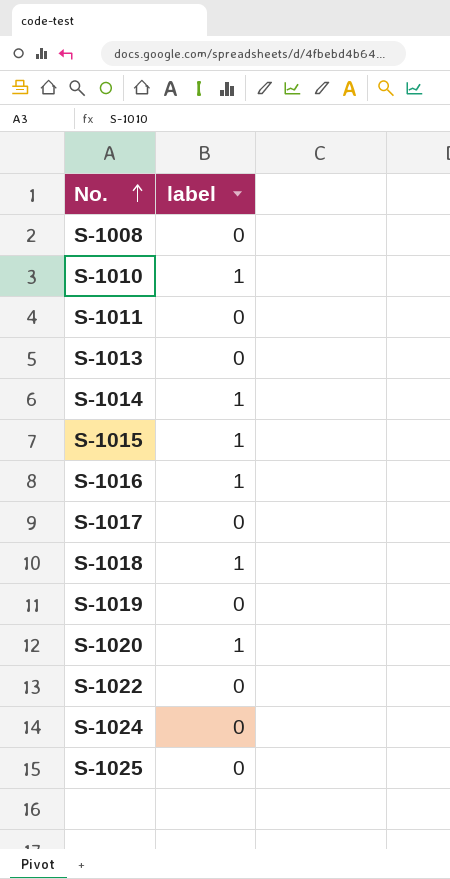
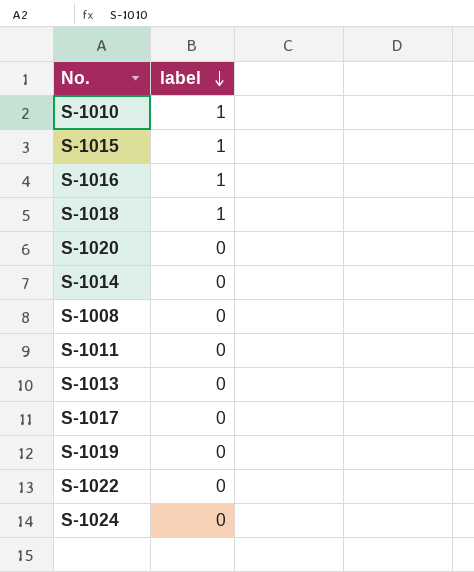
row order: No. ascending -> label descending
row S-1025: 0 -> none
S-1020 | label: 1 -> 0
S-1014 | label: 1 -> 0

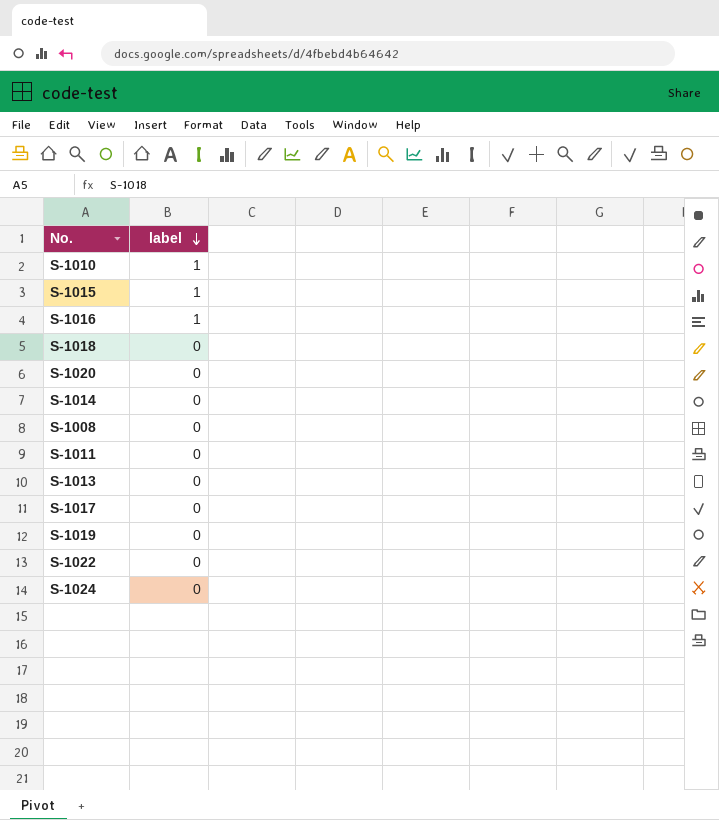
S-1018 | label: 1 -> 0

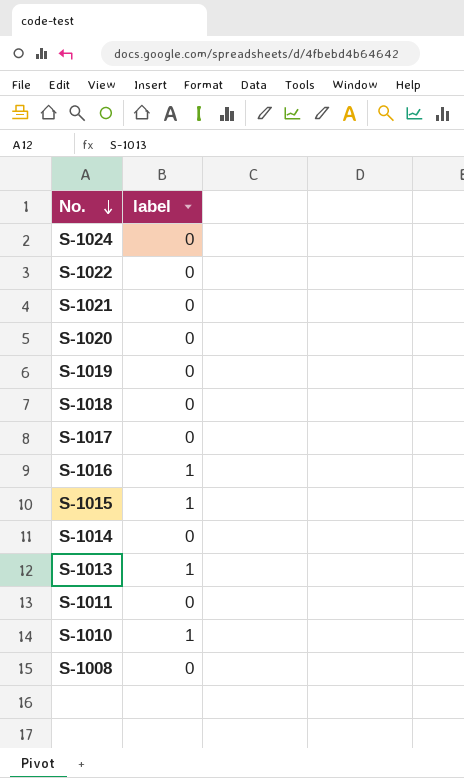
row order: label descending -> No. descending
row S-1021: none -> 0
S-1013 | label: 0 -> 1

